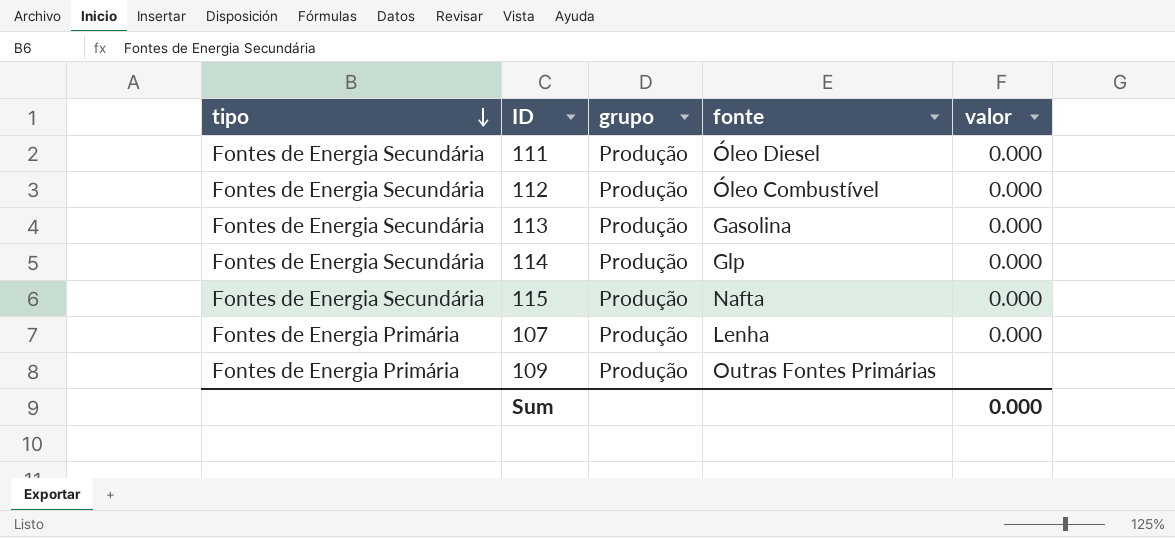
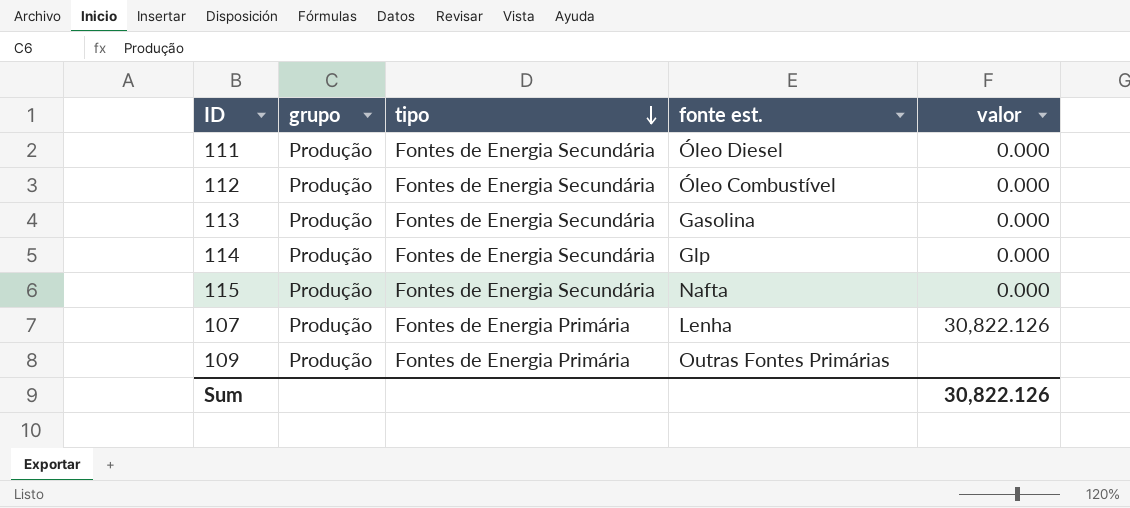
column tipo | position: 1 -> 3
column name: fonte -> fonte est.
107 | valor: 0.000 -> 30,822.126
Sum | valor: 0.000 -> 30,822.126

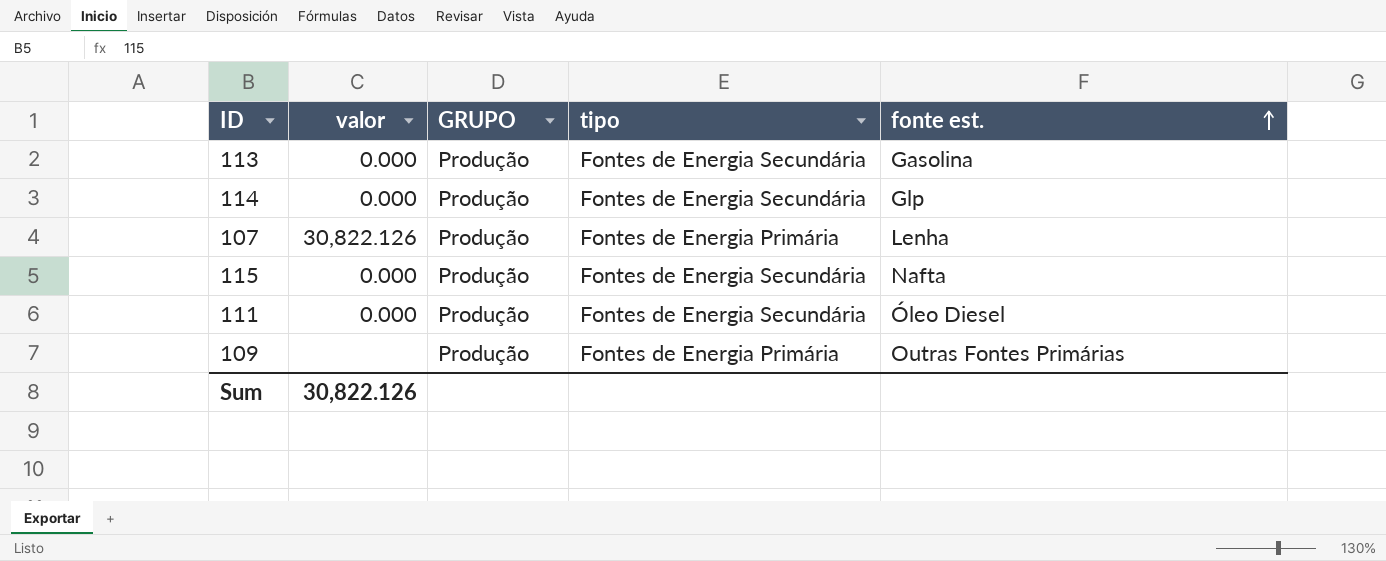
row order: tipo descending -> fonte est. ascending
column valor | position: 5 -> 2
column name: grupo -> GRUPO
row 112: Produção | Fontes de Energia Secundária | Óleo Combustível | 0.000 -> none

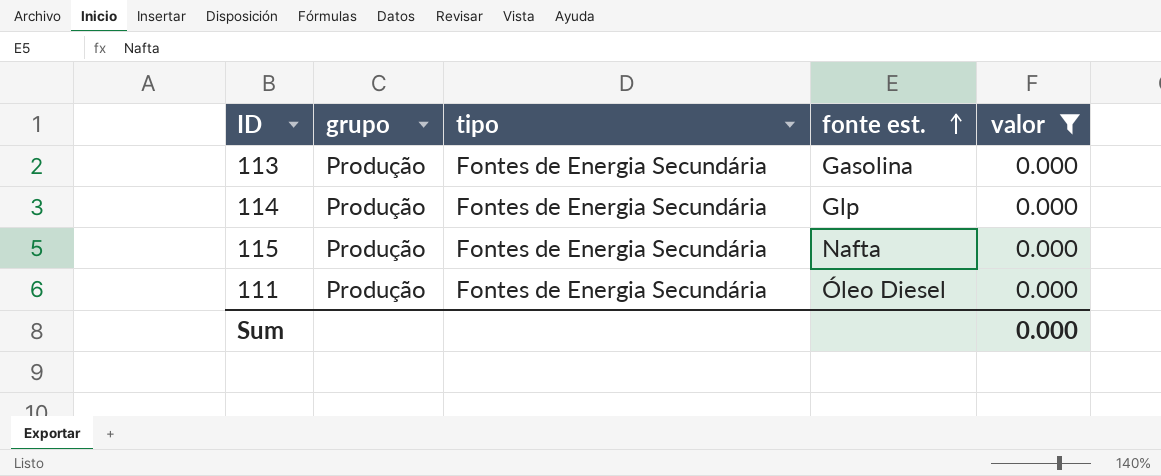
filter: none -> valor = 0.000
column name: GRUPO -> grupo
column valor | position: 2 -> 5
Sum | valor: 30,822.126 -> 0.000

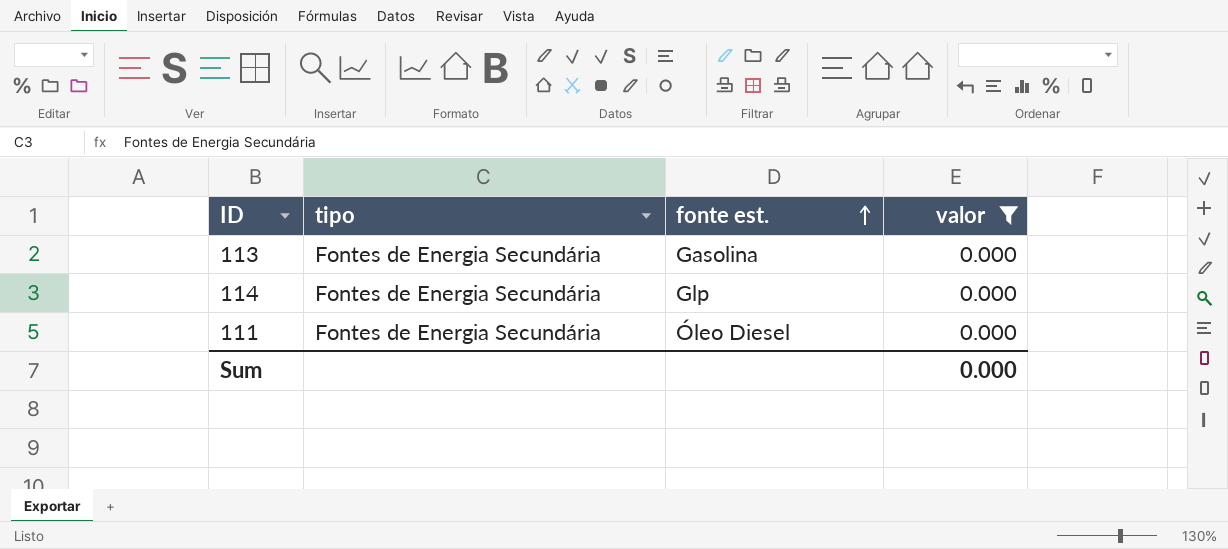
column grupo | position: 2 -> none
row 115: Produção | Fontes de Energia Secundária | Nafta | 0.000 -> none

